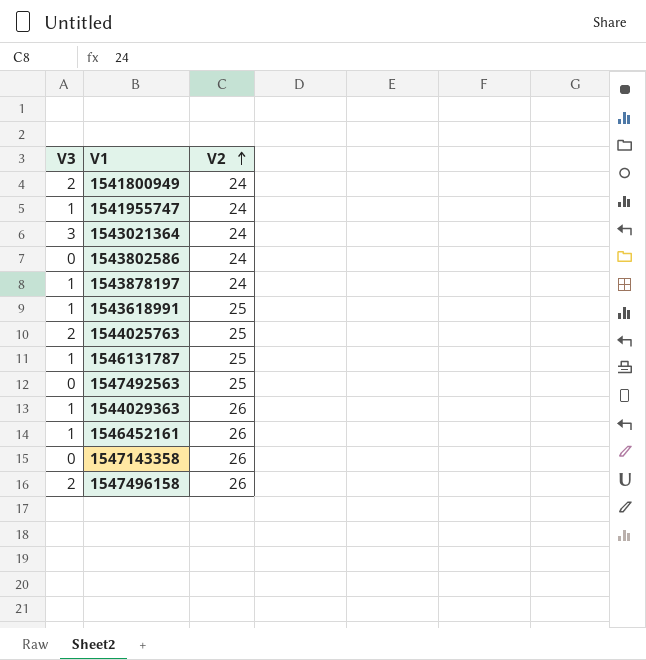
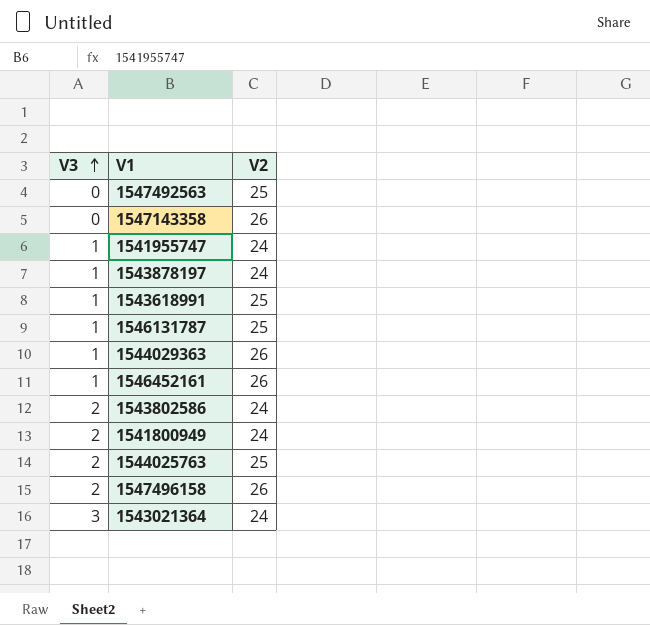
row order: V2 ascending -> V3 ascending
1543802586 | V3: 0 -> 2

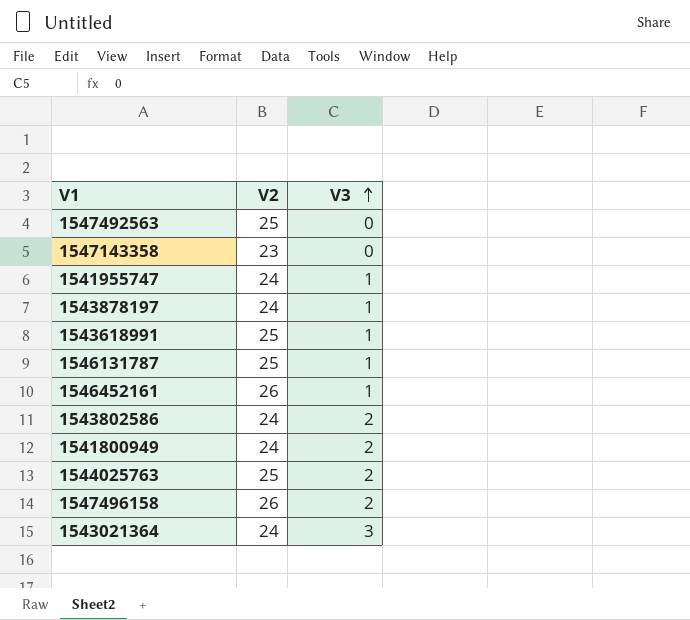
column V3 | position: 1 -> 3
row 1544029363: 1 | 26 -> none
1547143358 | V2: 26 -> 23

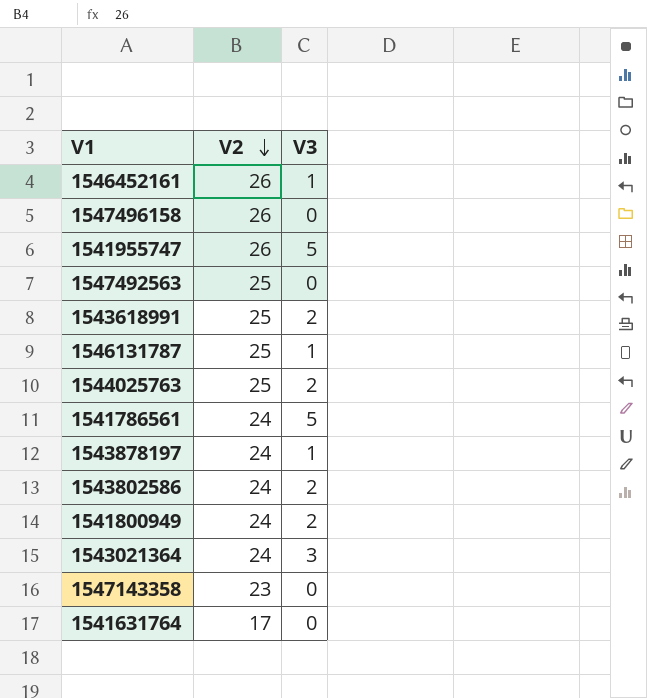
row order: V3 ascending -> V2 descending
1547496158 | V3: 2 -> 0
1541955747 | V2: 24 -> 26
1541955747 | V3: 1 -> 5
1543618991 | V3: 1 -> 2
row 1541786561: none -> 24 | 5
row 1541631764: none -> 17 | 0

